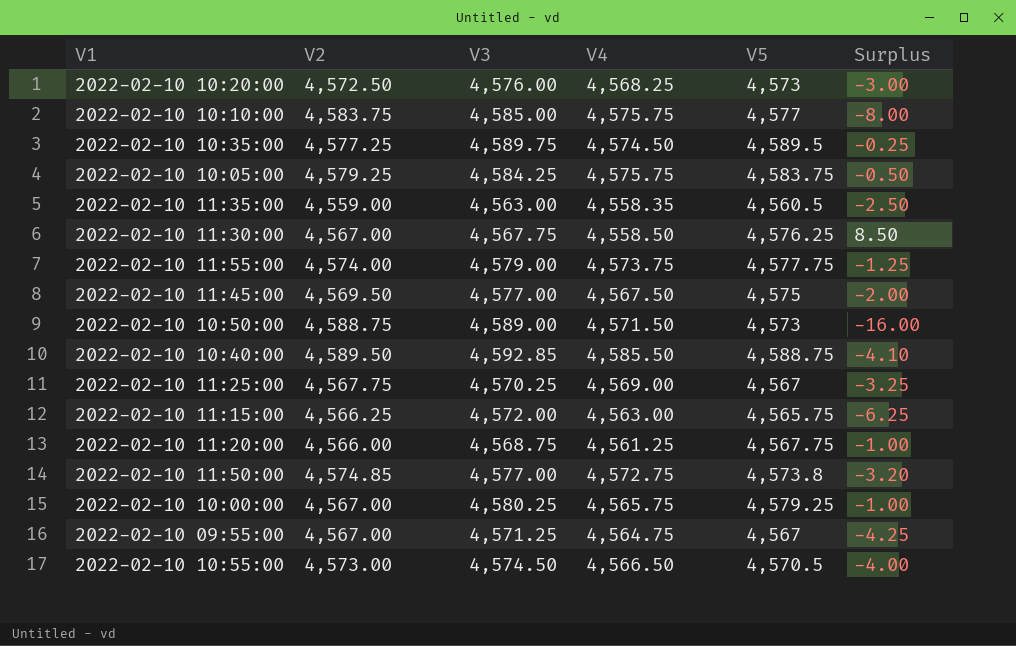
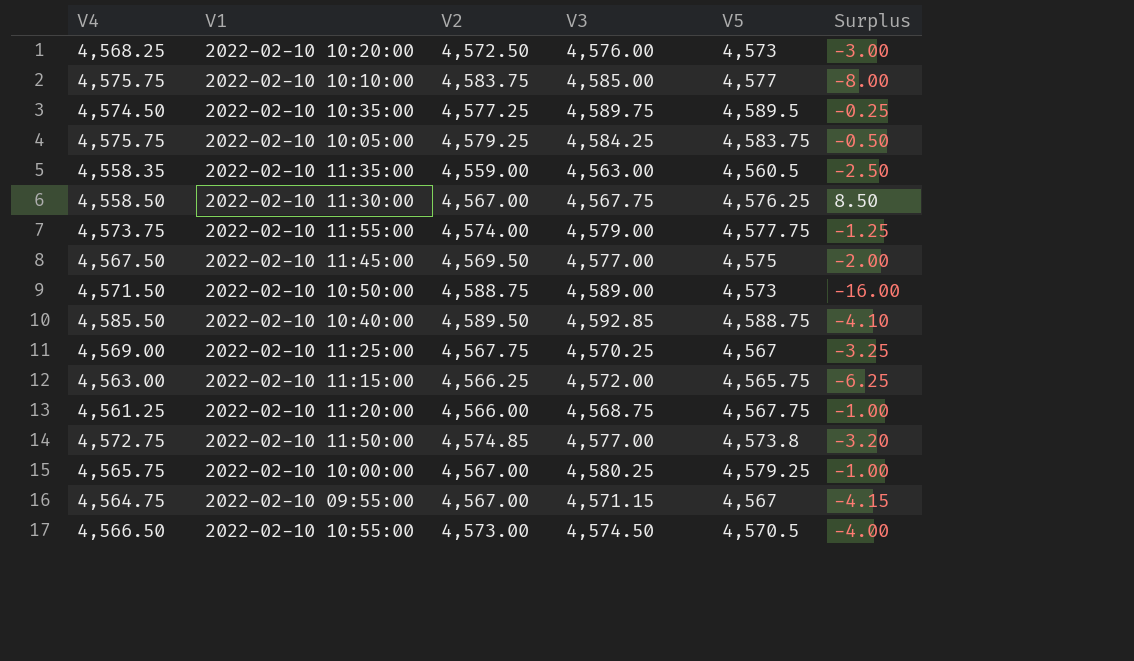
column V4 | position: 4 -> 1
2022-02-10 09:55:00 | V3: 4,571.25 -> 4,571.15
2022-02-10 09:55:00 | Surplus: -4.25 -> -4.15

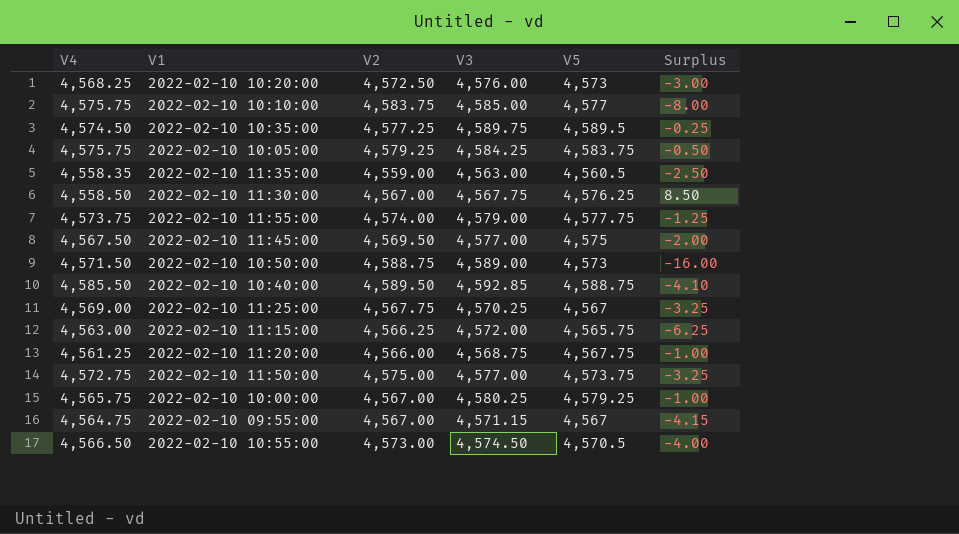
2022-02-10 11:50:00 | V2: 4,574.85 -> 4,575.00
2022-02-10 11:50:00 | V5: 4,573.8 -> 4,573.75
2022-02-10 11:50:00 | Surplus: -3.20 -> -3.25

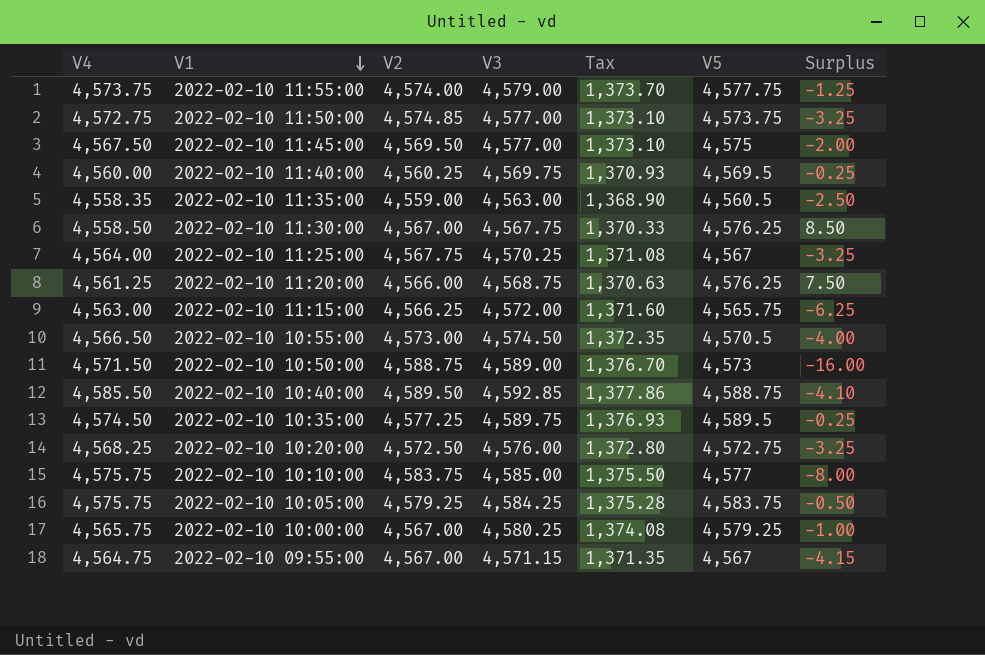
row order: none -> V1 descending
column Tax | formula: none -> [V3] * 0.3
2022-02-10 11:50:00 | V2: 4,575.00 -> 4,574.85
row 2022-02-10 11:40:00: none -> 4,560.00 | 4,560.25 | 4,569.75 | 1,370.93 | 4,569.5 | -0.25
2022-02-10 11:25:00 | V4: 4,569.00 -> 4,564.00
2022-02-10 11:20:00 | V5: 4,567.75 -> 4,576.25
2022-02-10 11:20:00 | Surplus: -1.00 -> 7.50
2022-02-10 10:20:00 | V5: 4,573 -> 4,572.75
2022-02-10 10:20:00 | Surplus: -3.00 -> -3.25

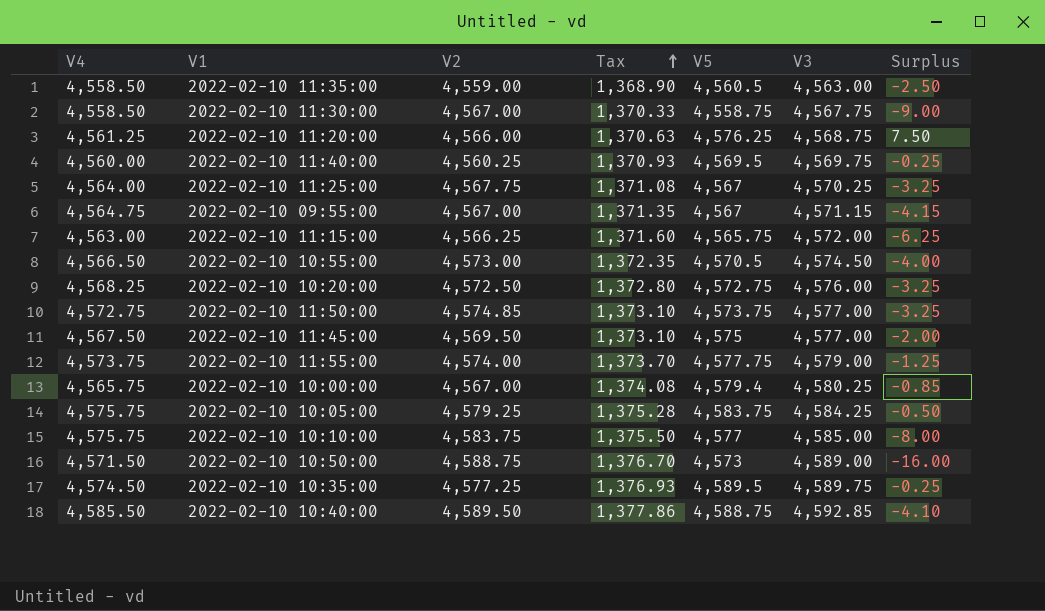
row order: V1 descending -> Tax ascending
column V3 | position: 4 -> 6
2022-02-10 11:35:00 | V4: 4,558.35 -> 4,558.50
2022-02-10 11:30:00 | V5: 4,576.25 -> 4,558.75
2022-02-10 11:30:00 | Surplus: 8.50 -> -9.00
2022-02-10 10:00:00 | V5: 4,579.25 -> 4,579.4
2022-02-10 10:00:00 | Surplus: -1.00 -> -0.85

